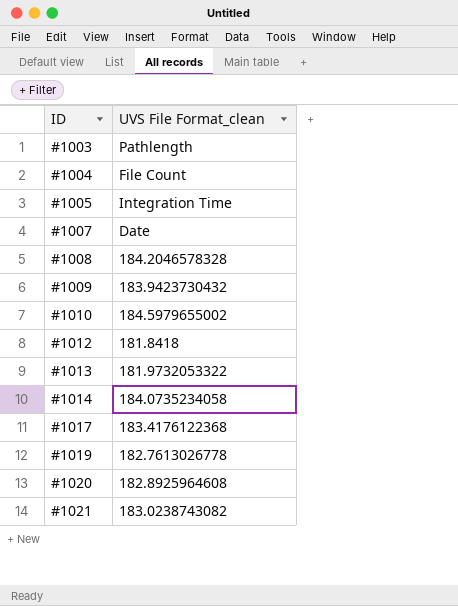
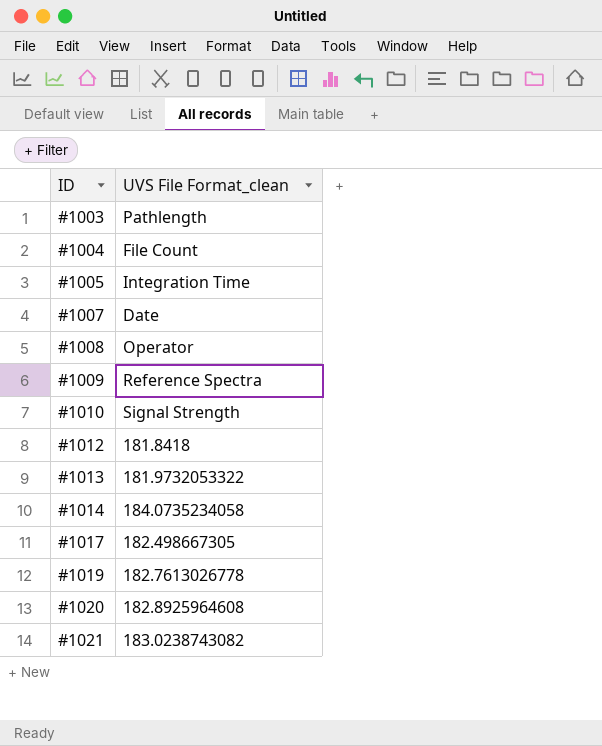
#1008 | UVS File Format_clean: 184.2046578328 -> Operator
#1009 | UVS File Format_clean: 183.9423730432 -> Reference Spectra
#1010 | UVS File Format_clean: 184.5979655002 -> Signal Strength
#1017 | UVS File Format_clean: 183.4176122368 -> 182.498667305

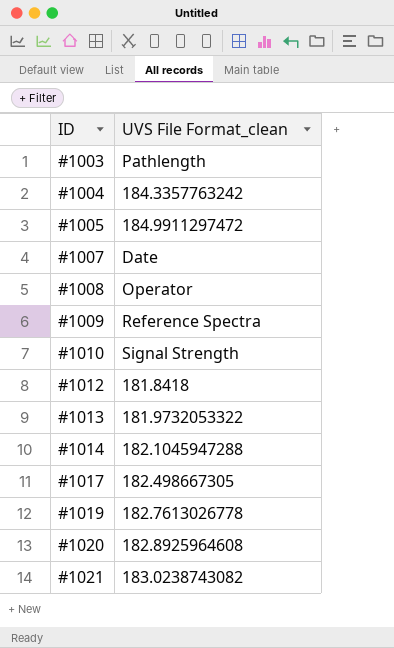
#1004 | UVS File Format_clean: File Count -> 184.3357763242
#1005 | UVS File Format_clean: Integration Time -> 184.9911297472
#1014 | UVS File Format_clean: 184.0735234058 -> 182.1045947288

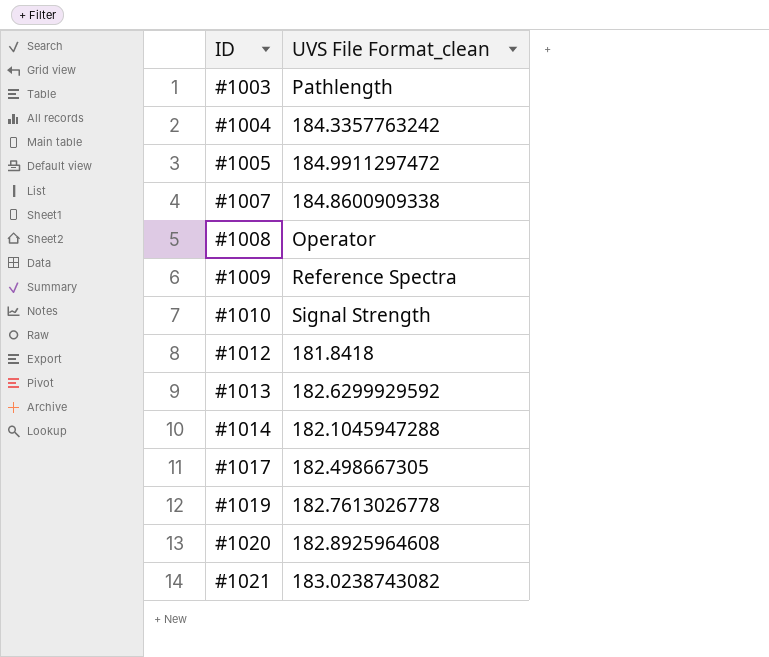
#1007 | UVS File Format_clean: Date -> 184.8600909338
#1013 | UVS File Format_clean: 181.9732053322 -> 182.6299929592

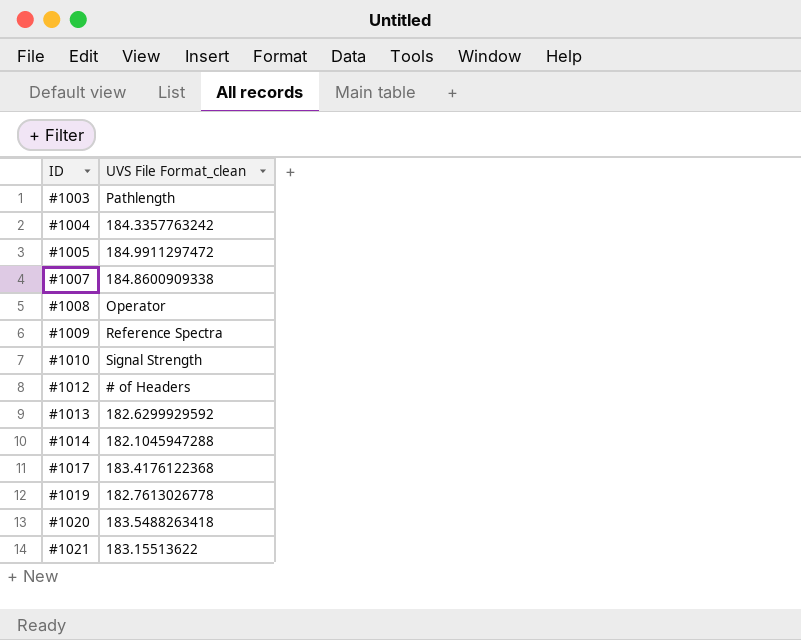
#1012 | UVS File Format_clean: 181.8418 -> # of Headers
#1017 | UVS File Format_clean: 182.498667305 -> 183.4176122368
#1020 | UVS File Format_clean: 182.8925964608 -> 183.5488263418
#1021 | UVS File Format_clean: 183.0238743082 -> 183.15513622

